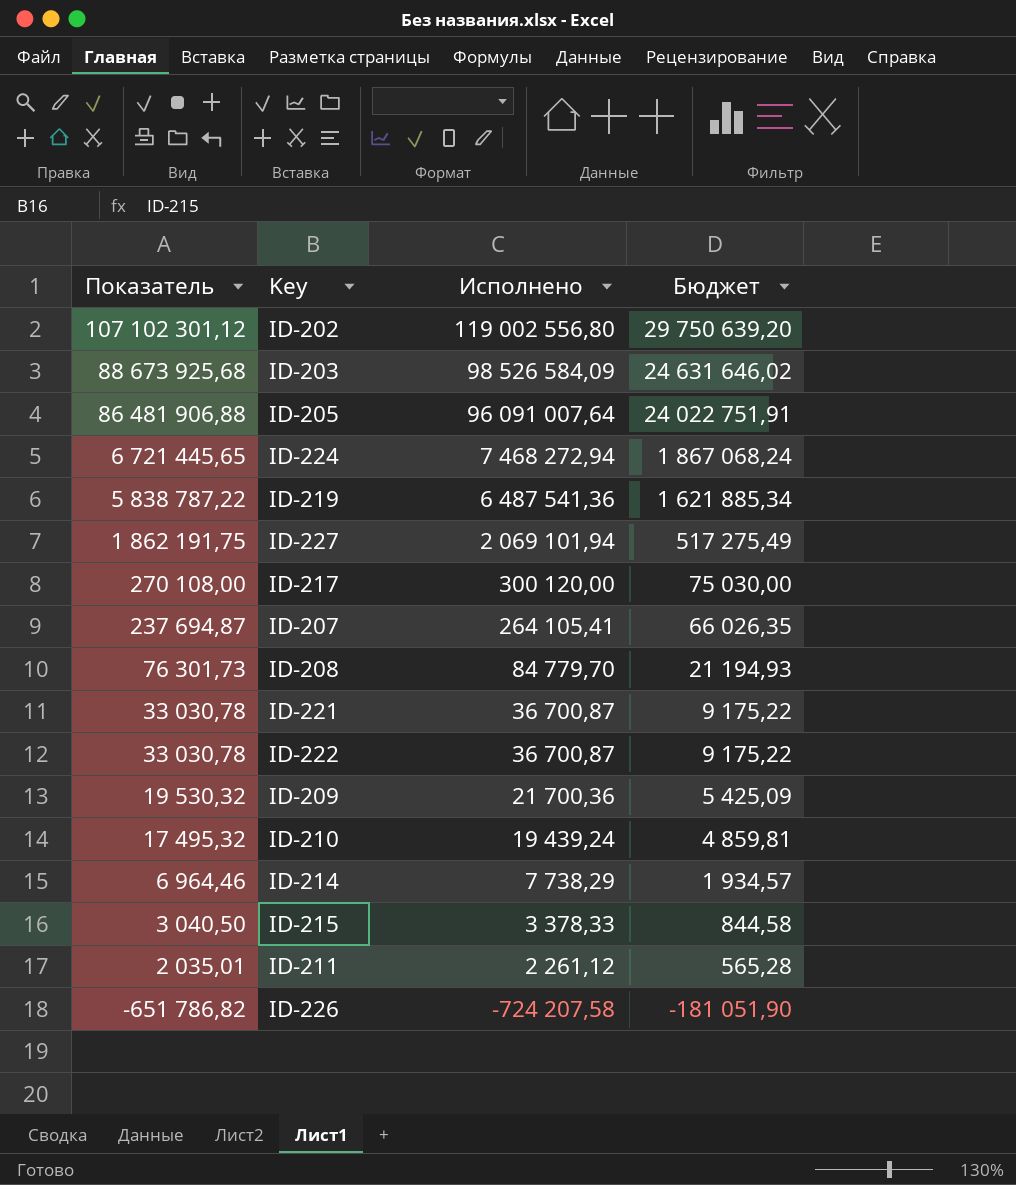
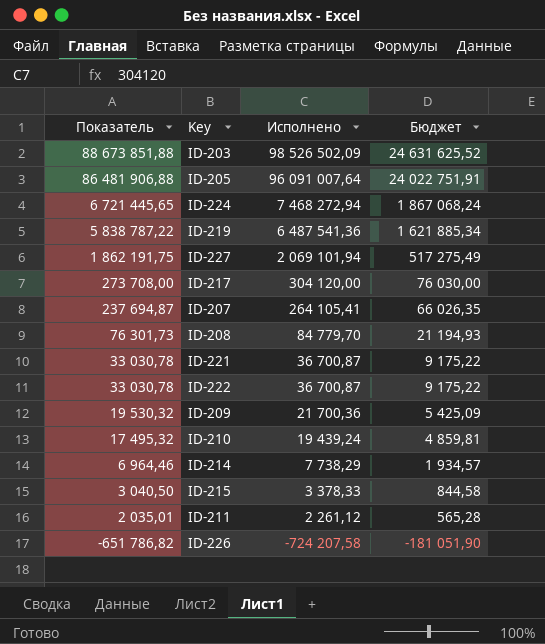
row ID-202: 107 102 301,12 | 119 002 556,80 | 29 750 639,20 -> none
ID-203 | Показатель: 88 673 925,68 -> 88 673 851,88
ID-203 | Исполнено: 98 526 584,09 -> 98 526 502,09
ID-203 | Бюджет: 24 631 646,02 -> 24 631 625,52
ID-217 | Показатель: 270 108,00 -> 273 708,00
ID-217 | Исполнено: 300 120,00 -> 304 120,00
ID-217 | Бюджет: 75 030,00 -> 76 030,00

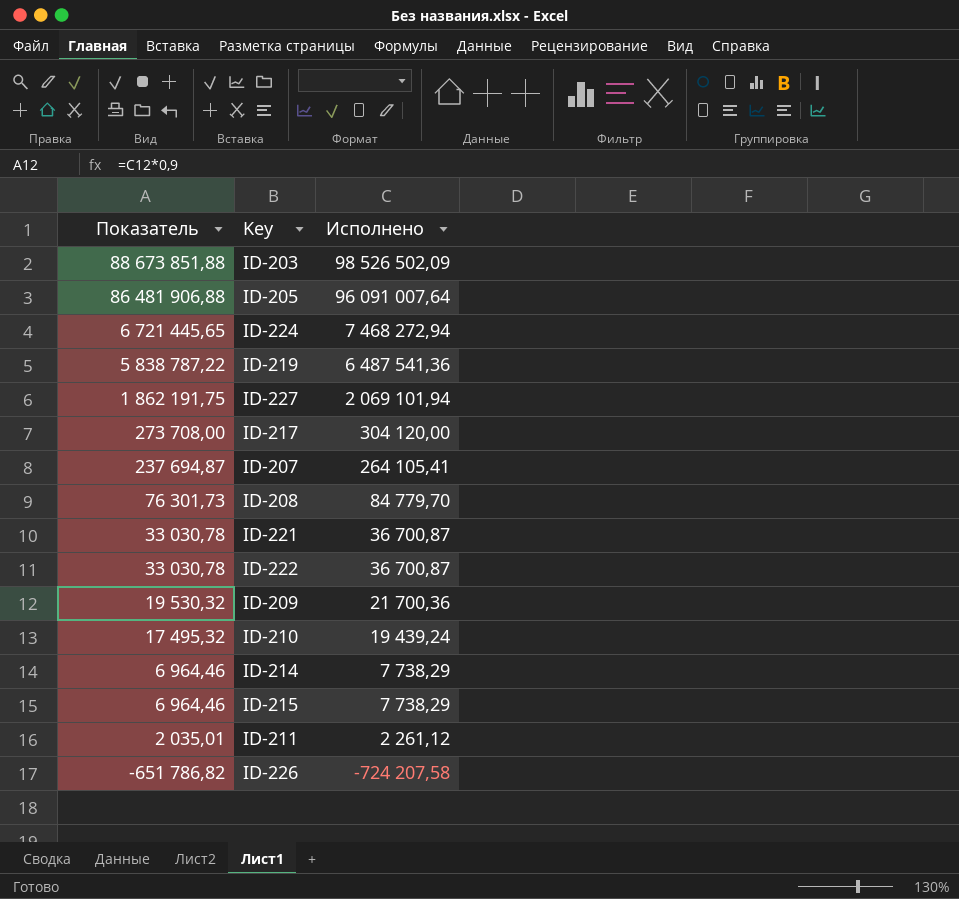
column Бюджет | formula: [Исполнено] * 0,25 -> none
ID-215 | Показатель: 3 040,50 -> 6 964,46
ID-215 | Исполнено: 3 378,33 -> 7 738,29

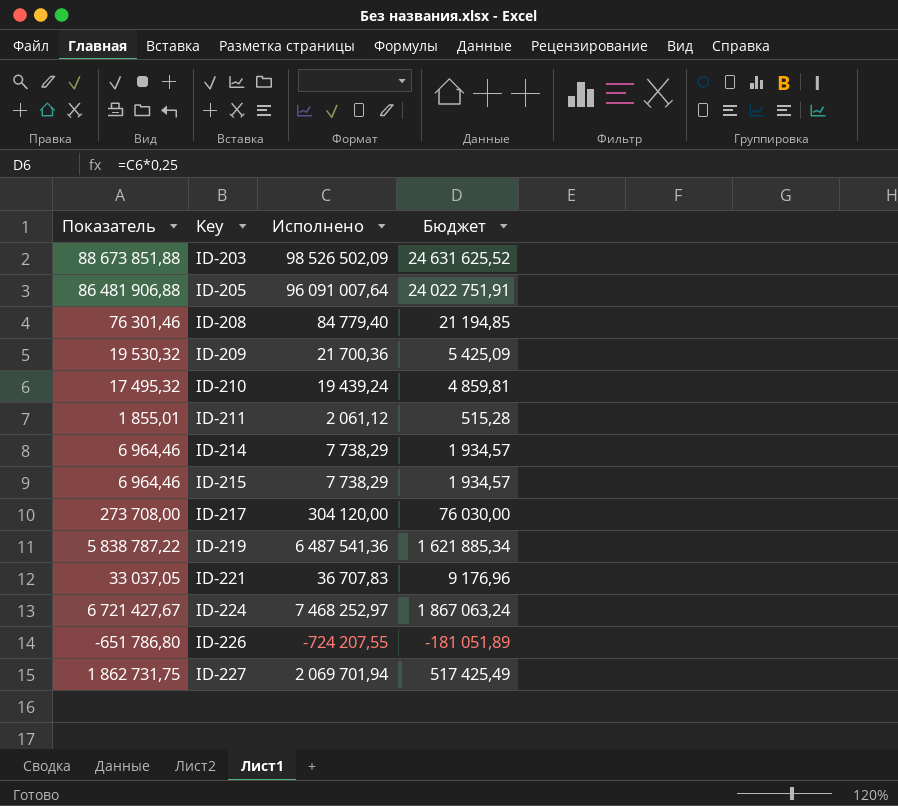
row order: Показатель descending -> Key ascending
column Бюджет | formula: none -> [Исполнено] * 0,25
row ID-207: 237 694,87 | 264 105,41 -> none
row ID-222: 33 030,78 | 36 700,87 -> none
ID-208 | Показатель: 76 301,73 -> 76 301,46
ID-208 | Исполнено: 84 779,70 -> 84 779,40
ID-211 | Показатель: 2 035,01 -> 1 855,01
ID-211 | Исполнено: 2 261,12 -> 2 061,12
ID-221 | Показатель: 33 030,78 -> 33 037,05
ID-221 | Исполнено: 36 700,87 -> 36 707,83
ID-224 | Показатель: 6 721 445,65 -> 6 721 427,67
ID-224 | Исполнено: 7 468 272,94 -> 7 468 252,97
ID-226 | Показатель: -651 786,82 -> -651 786,80
ID-226 | Исполнено: -724 207,58 -> -724 207,55
ID-227 | Показатель: 1 862 191,75 -> 1 862 731,75
ID-227 | Исполнено: 2 069 101,94 -> 2 069 701,94

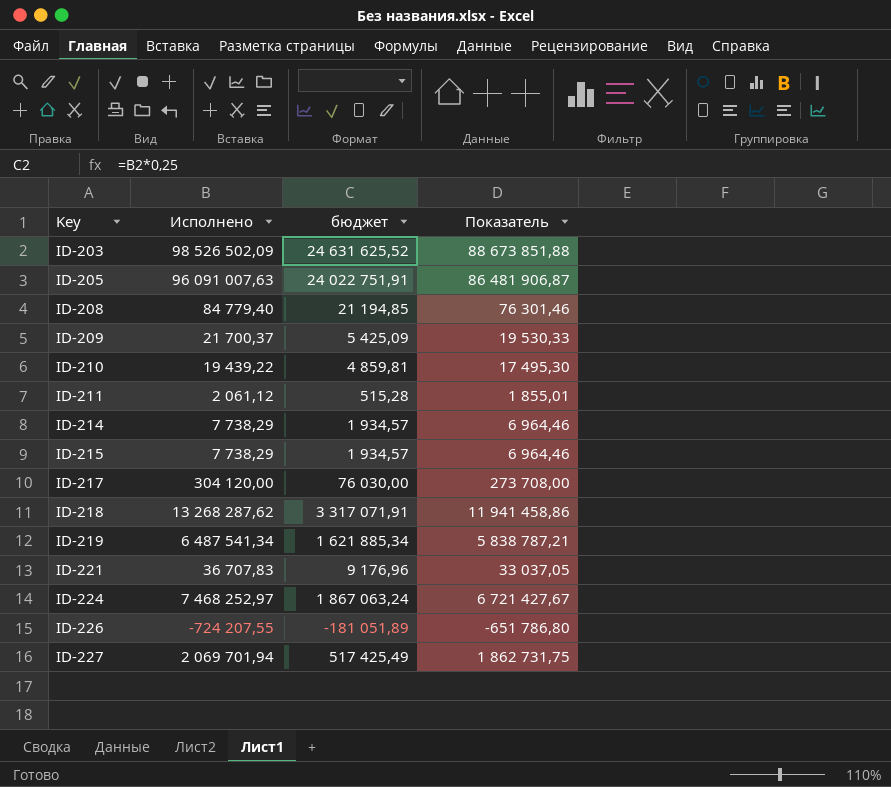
column name: Бюджет -> бюджет
column Показатель | position: 1 -> 4
ID-205 | Исполнено: 96 091 007,64 -> 96 091 007,63
ID-205 | Показатель: 86 481 906,88 -> 86 481 906,87
ID-209 | Исполнено: 21 700,36 -> 21 700,37
ID-209 | Показатель: 19 530,32 -> 19 530,33
ID-210 | Исполнено: 19 439,24 -> 19 439,22
ID-210 | Показатель: 17 495,32 -> 17 495,30
row ID-218: none -> 13 268 287,62 | 3 317 071,91 | 11 941 458,86
ID-219 | Исполнено: 6 487 541,36 -> 6 487 541,34
ID-219 | Показатель: 5 838 787,22 -> 5 838 787,21

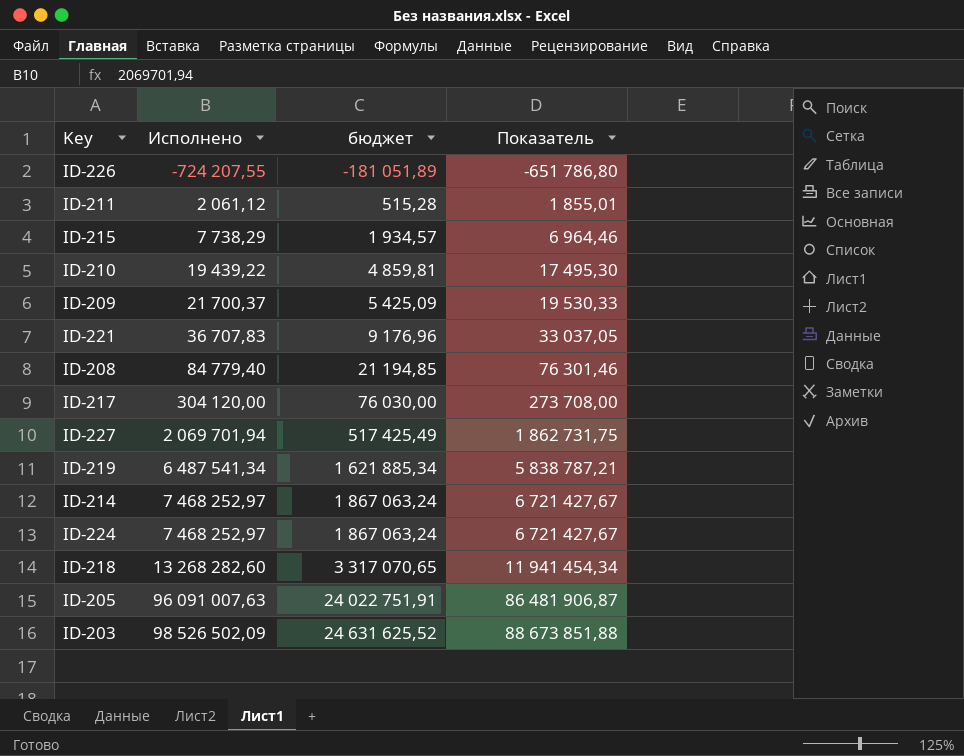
row order: Key ascending -> Исполнено ascending
ID-214 | Исполнено: 7 738,29 -> 7 468 252,97
ID-214 | бюджет: 1 934,57 -> 1 867 063,24
ID-214 | Показатель: 6 964,46 -> 6 721 427,67
ID-218 | Исполнено: 13 268 287,62 -> 13 268 282,60
ID-218 | бюджет: 3 317 071,91 -> 3 317 070,65
ID-218 | Показатель: 11 941 458,86 -> 11 941 454,34

